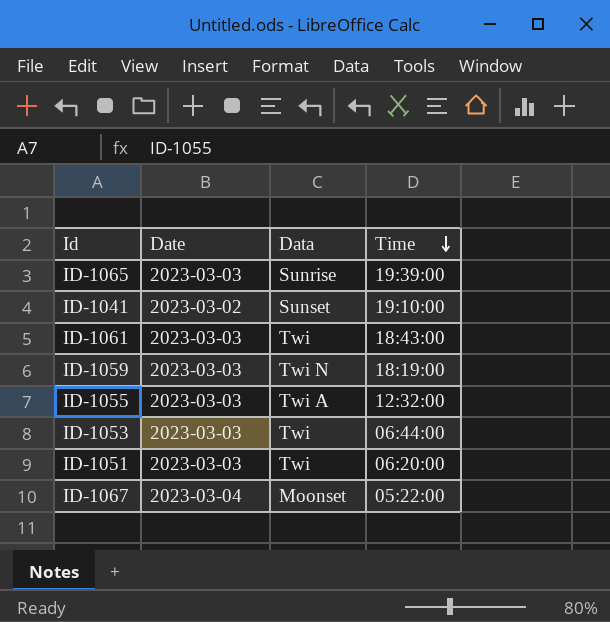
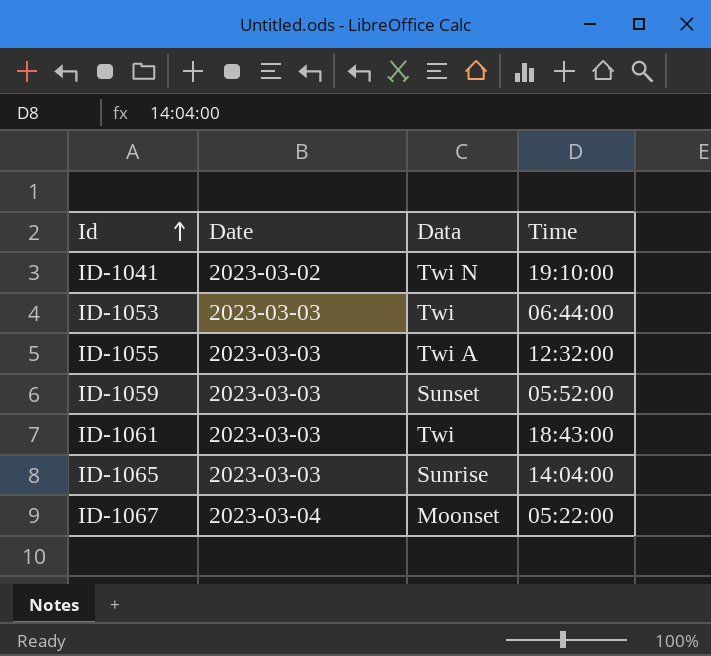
row order: Time descending -> Id ascending
row ID-1051: 2023-03-03 | Twi | 06:20:00 -> none
ID-1041 | Data: Sunset -> Twi N
ID-1059 | Data: Twi N -> Sunset
ID-1059 | Time: 18:19:00 -> 05:52:00
ID-1065 | Time: 19:39:00 -> 14:04:00

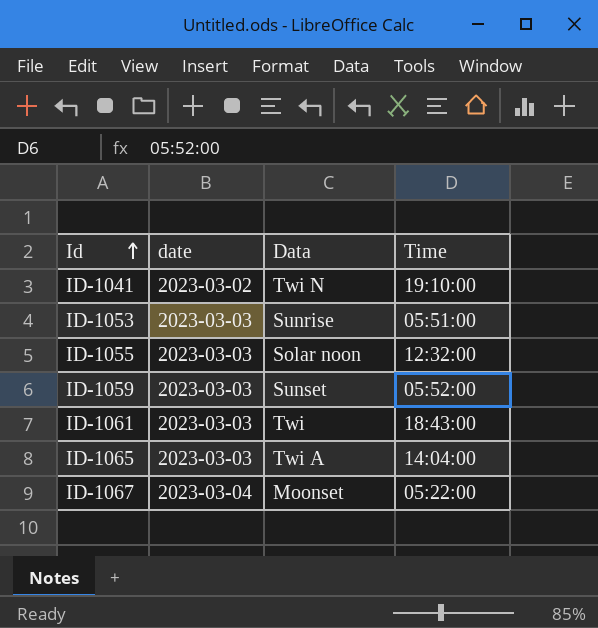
column name: Date -> date
ID-1053 | Data: Twi -> Sunrise
ID-1053 | Time: 06:44:00 -> 05:51:00
ID-1055 | Data: Twi A -> Solar noon
ID-1065 | Data: Sunrise -> Twi A

